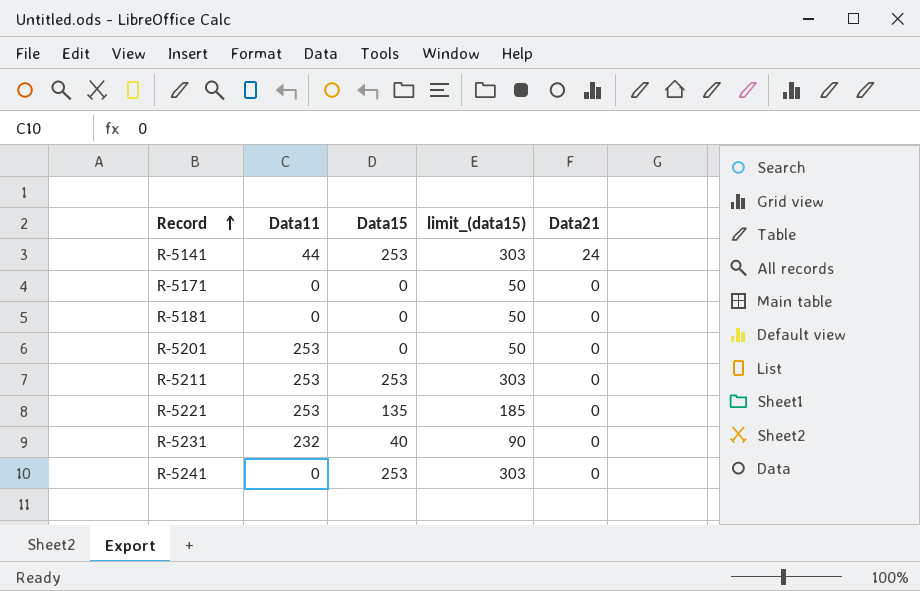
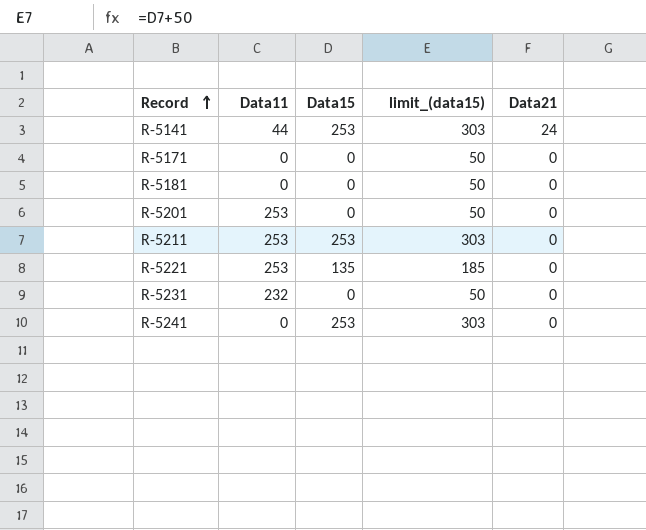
R-5231 | Data15: 40 -> 0
R-5231 | limit_(data15): 90 -> 50

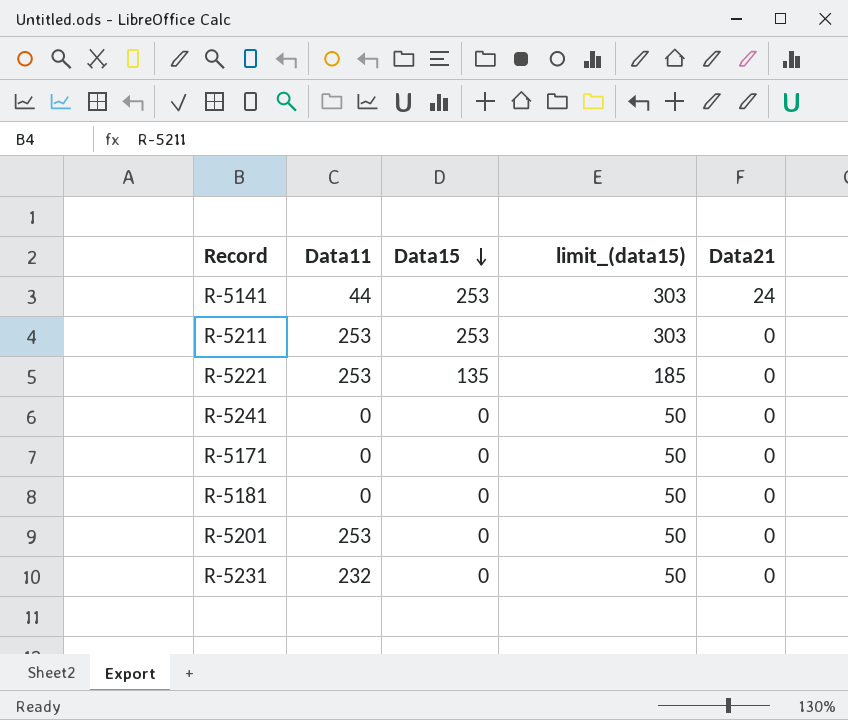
row order: Record ascending -> Data15 descending
R-5241 | Data15: 253 -> 0
R-5241 | limit_(data15): 303 -> 50

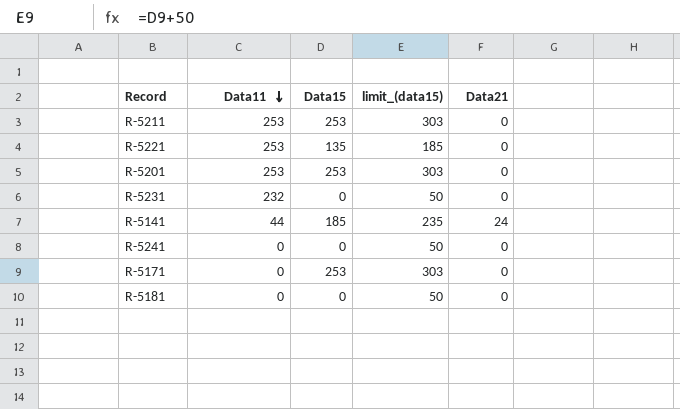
row order: Data15 descending -> Data11 descending
R-5201 | Data15: 0 -> 253
R-5201 | limit_(data15): 50 -> 303
R-5141 | Data15: 253 -> 185
R-5141 | limit_(data15): 303 -> 235
R-5171 | Data15: 0 -> 253
R-5171 | limit_(data15): 50 -> 303

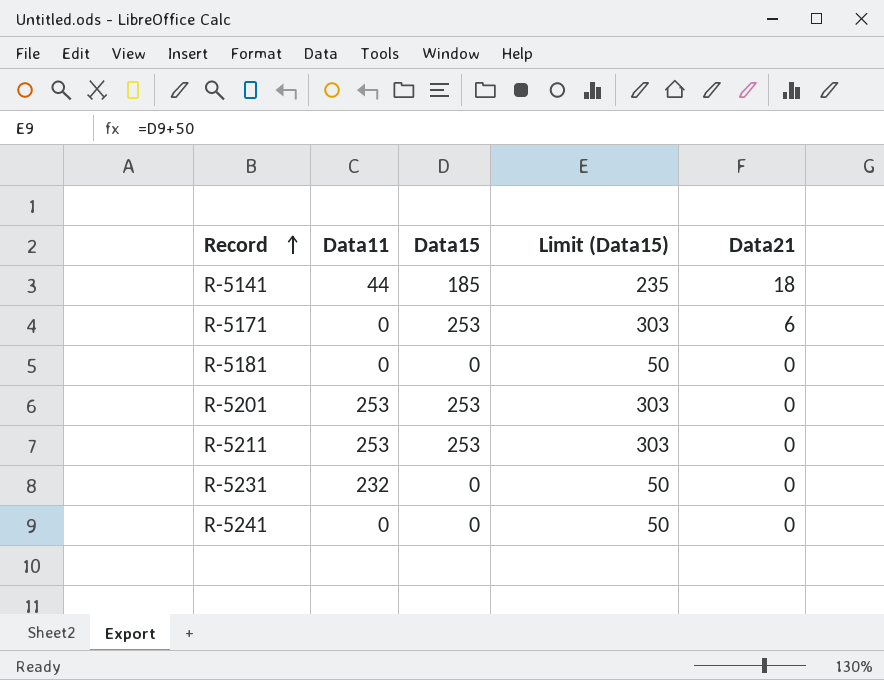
row order: Data11 descending -> Record ascending
column name: limit_(data15) -> Limit (Data15)
row R-5221: 253 | 135 | 185 | 0 -> none
R-5141 | Data21: 24 -> 18
R-5171 | Data21: 0 -> 6

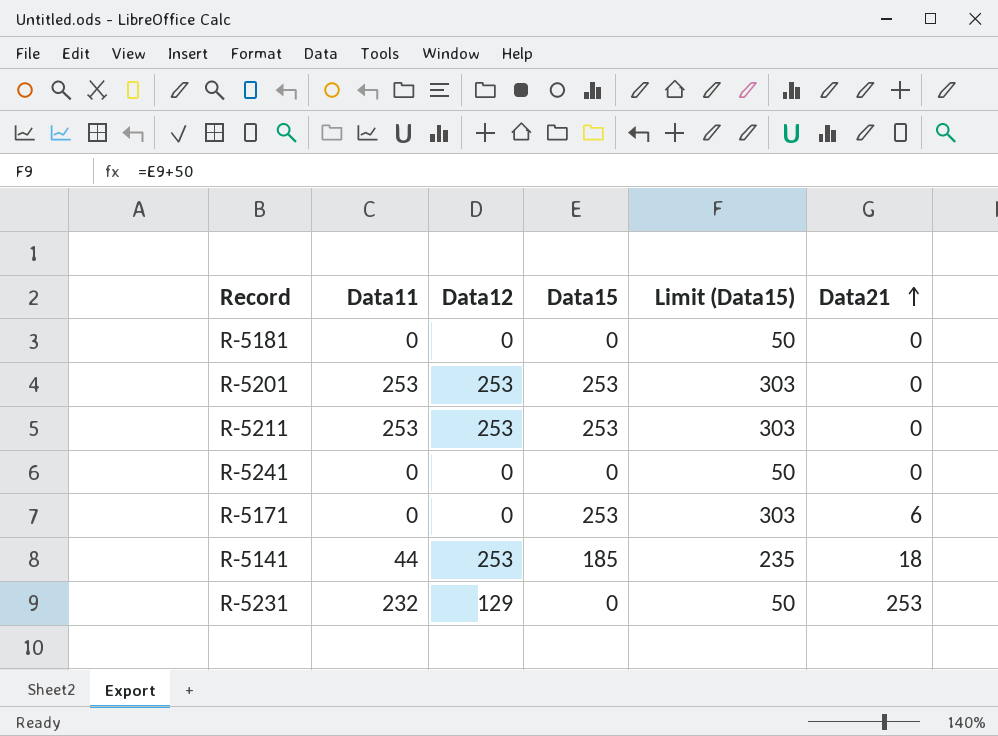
row order: Record ascending -> Data21 ascending
column Data12 | position: none -> 3
R-5231 | Data21: 0 -> 253

